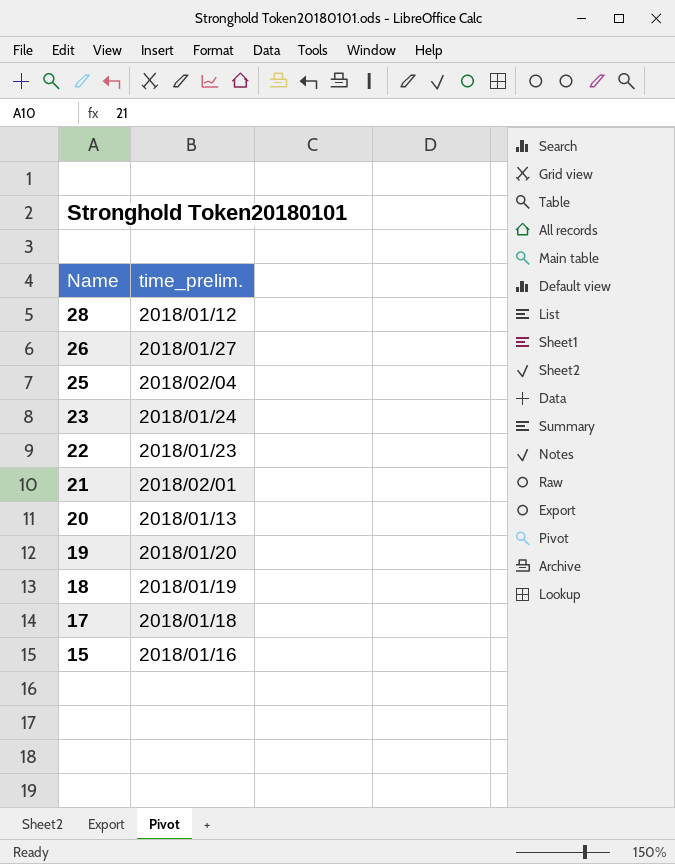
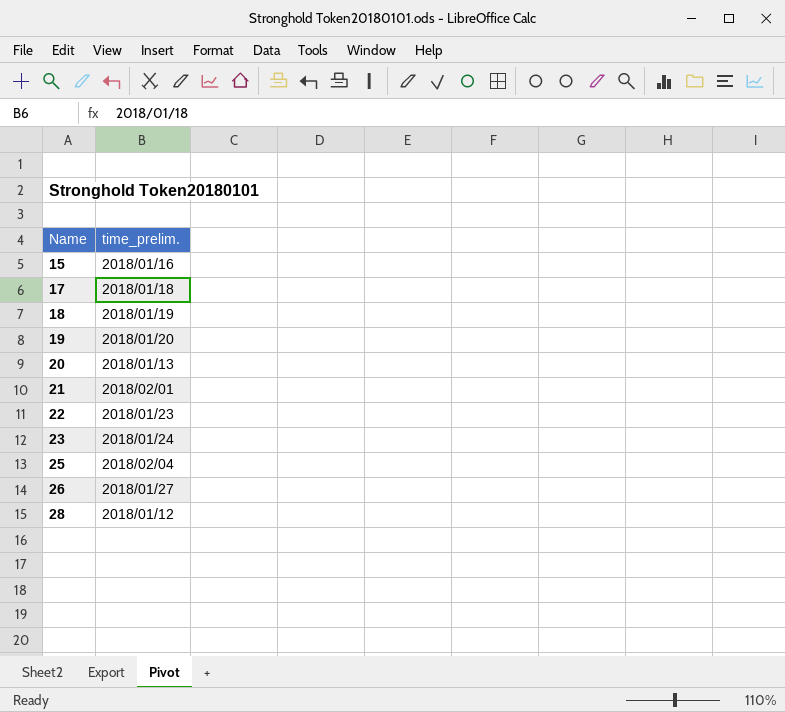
row order: Name descending -> Name ascending

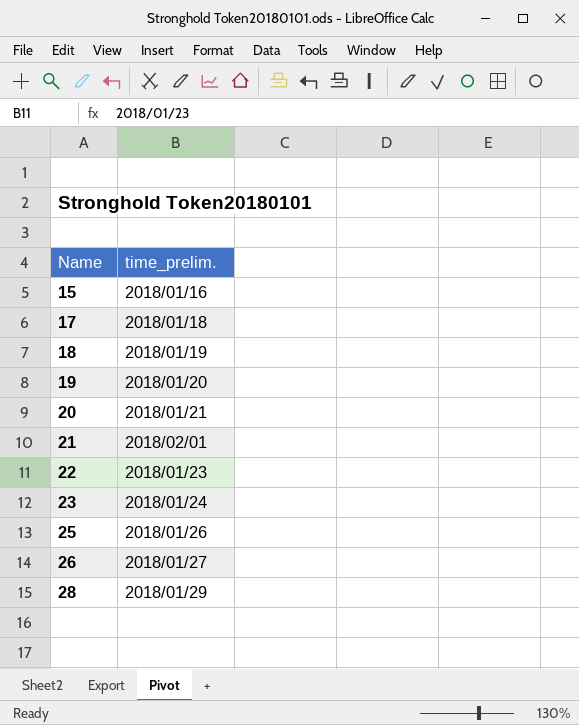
20 | time_prelim.: 2018/01/13 -> 2018/01/21
25 | time_prelim.: 2018/02/04 -> 2018/01/26
28 | time_prelim.: 2018/01/12 -> 2018/01/29

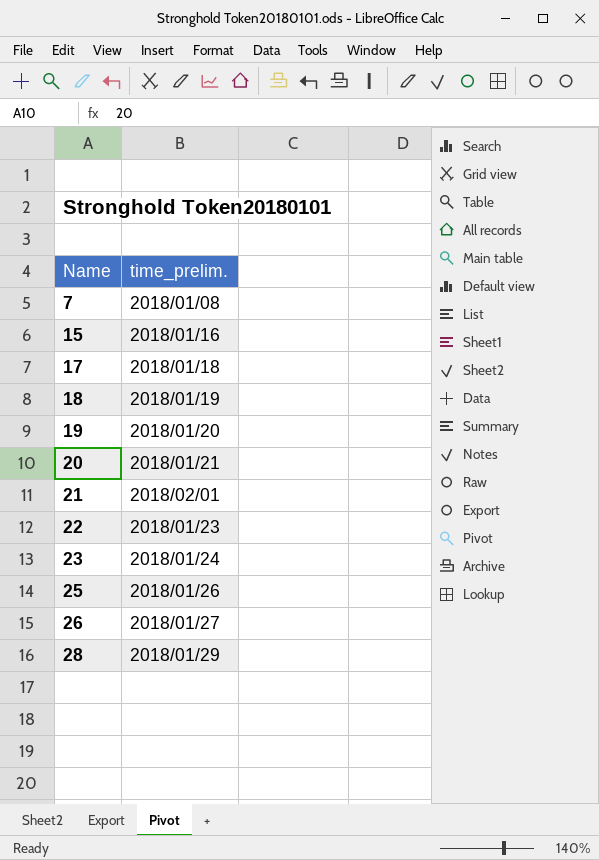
row 7: none -> 2018/01/08

